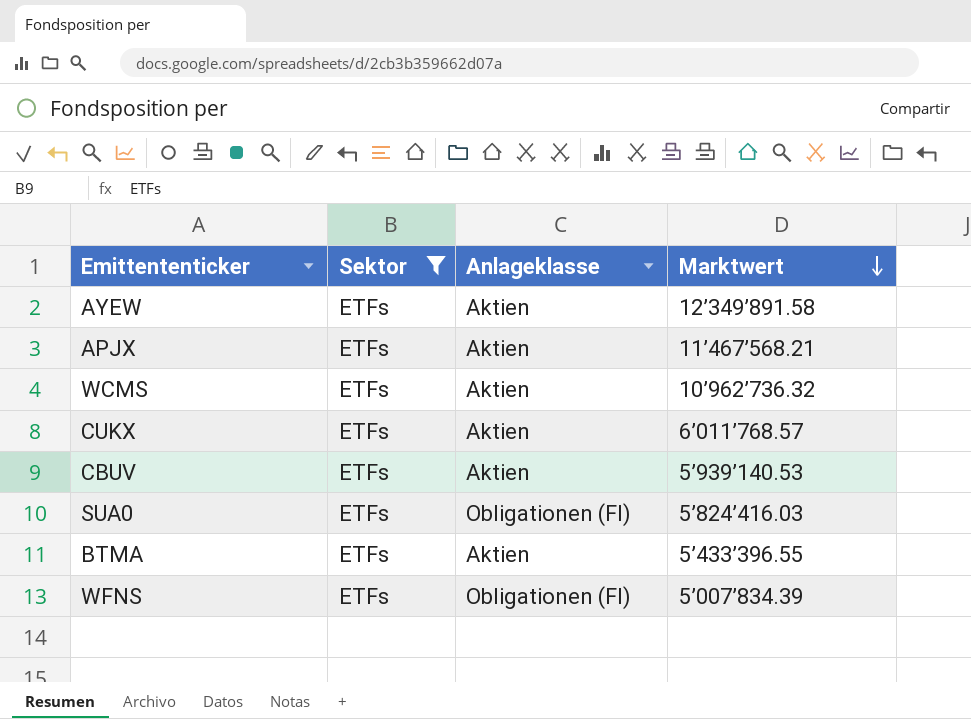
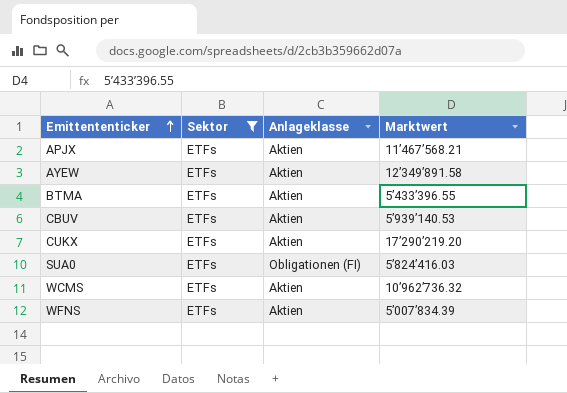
row order: Marktwert descending -> Emittententicker ascending
CUKX | Marktwert: 6’011’768.57 -> 17’290’219.20
WFNS | Anlageklasse: Obligationen (FI) -> Aktien

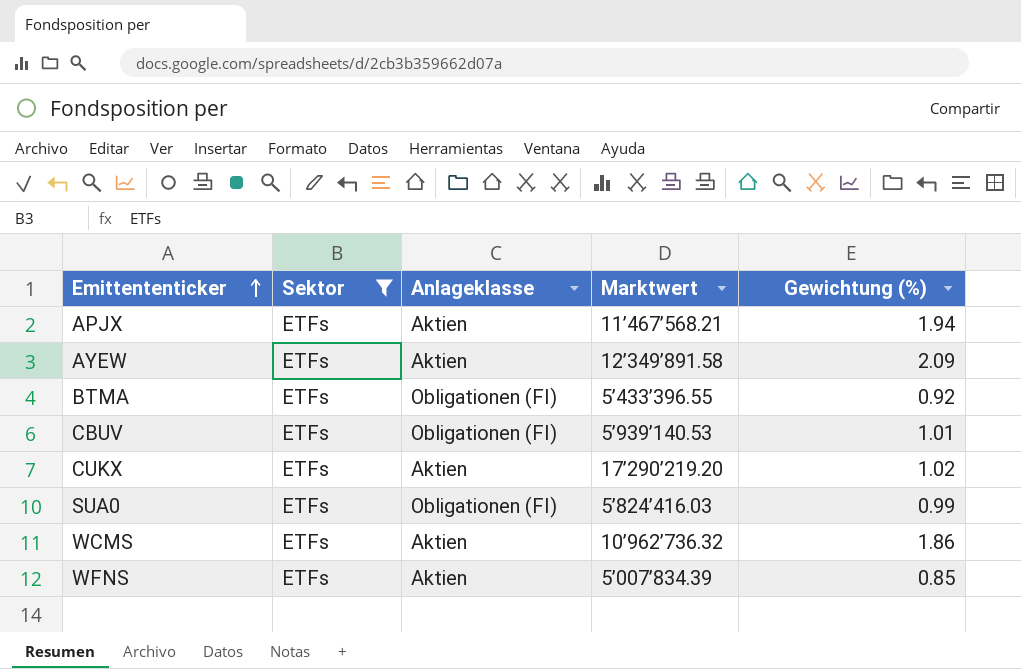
column Gewichtung (%) | position: none -> 5
BTMA | Anlageklasse: Aktien -> Obligationen (FI)
CBUV | Anlageklasse: Aktien -> Obligationen (FI)

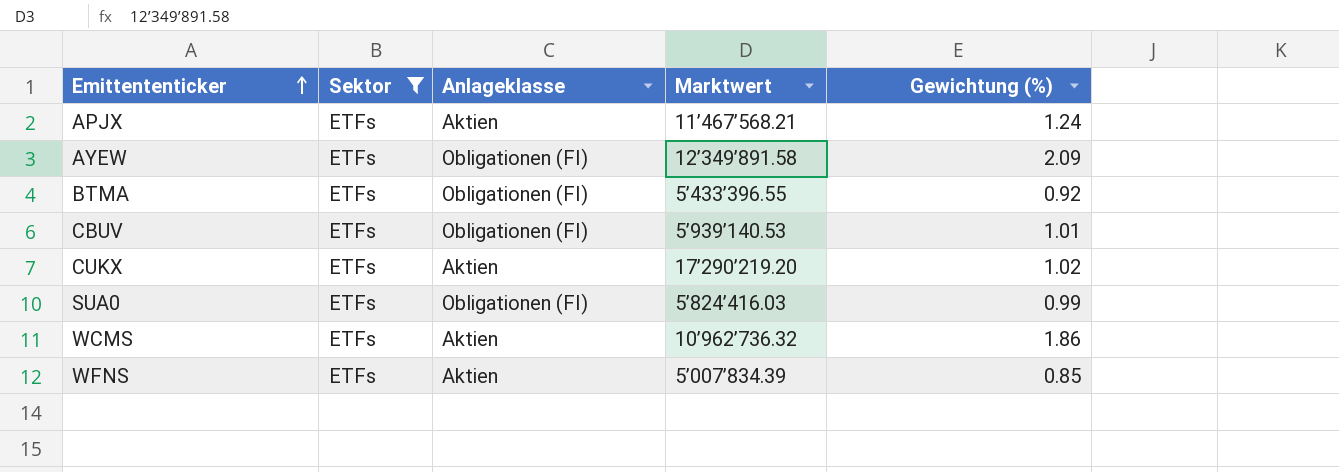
APJX | Gewichtung (%): 1.94 -> 1.24
AYEW | Anlageklasse: Aktien -> Obligationen (FI)

